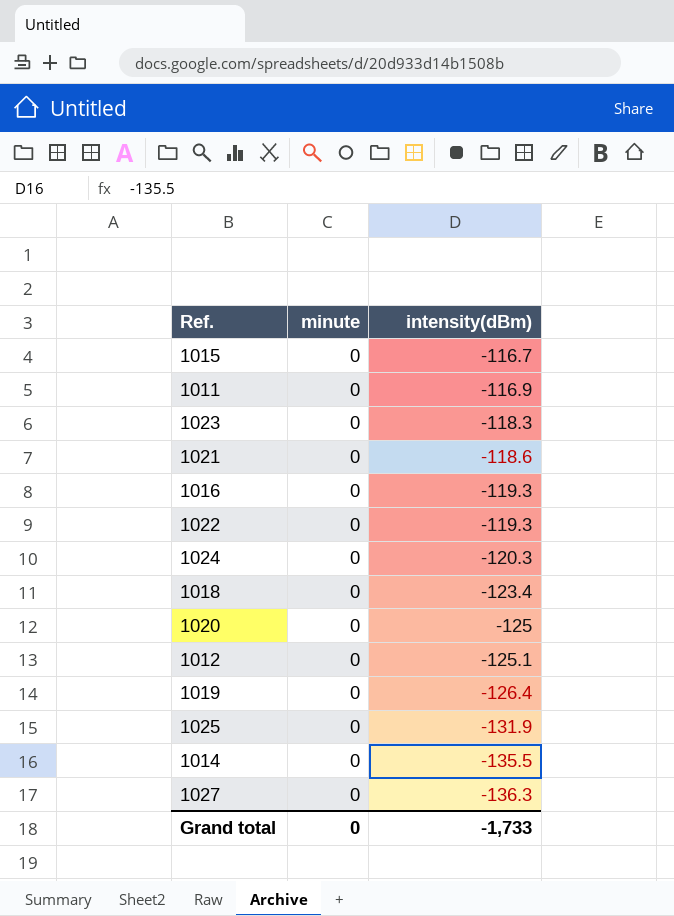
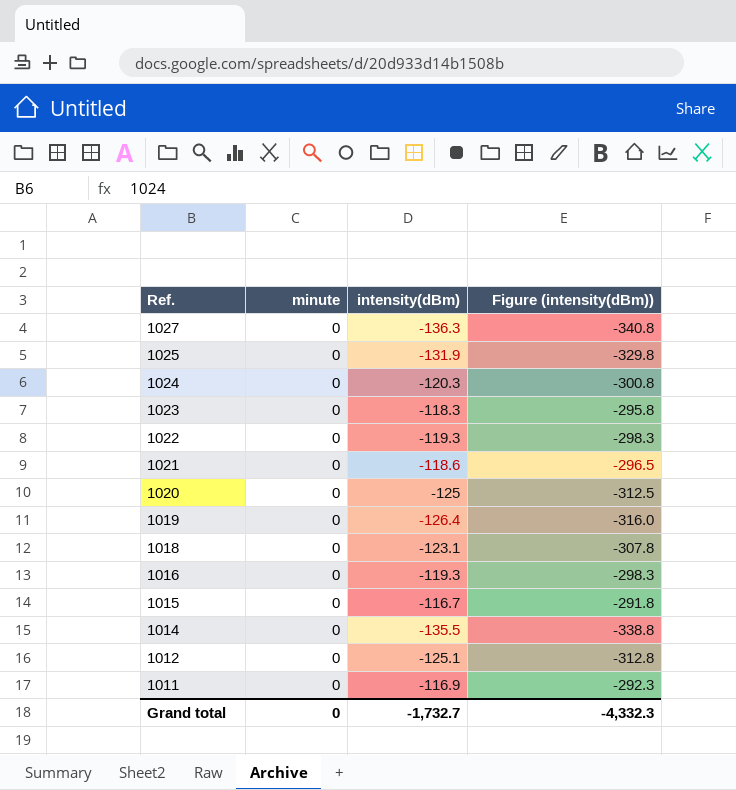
row order: intensity(dBm) descending -> Ref. descending
column Figure (intensity(dBm)) | formula: none -> [intensity(dBm)] * 2.5
1018 | intensity(dBm): -123.4 -> -123.1
Grand total | intensity(dBm): -1,733 -> -1,732.7

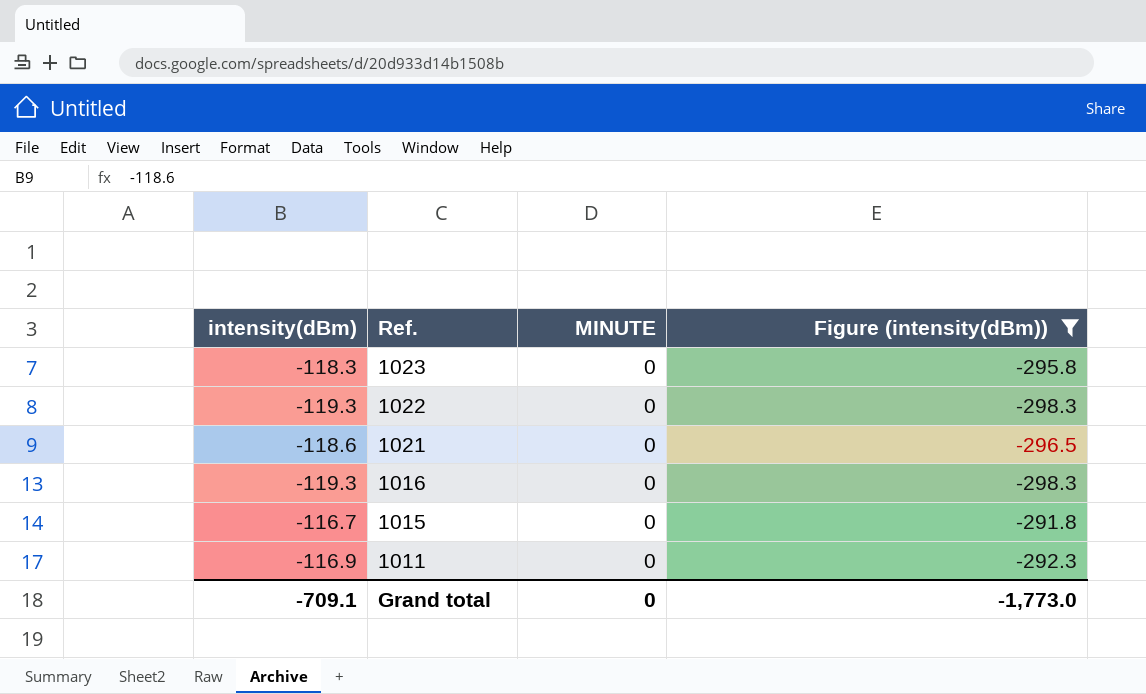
filter: none -> Figure (intensity(dBm)) >= -298.3
column intensity(dBm) | position: 3 -> 1
column name: minute -> MINUTE
Grand total | intensity(dBm): -1,732.7 -> -709.1
Grand total | Figure (intensity(dBm)): -4,332.3 -> -1,773.0

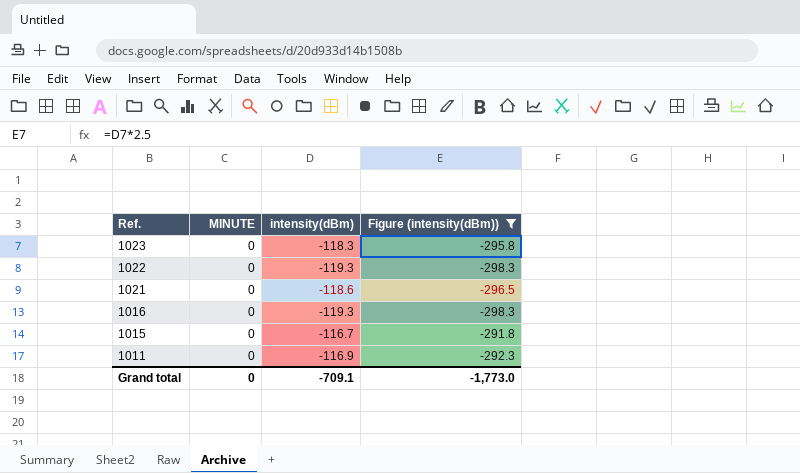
column intensity(dBm) | position: 1 -> 3

